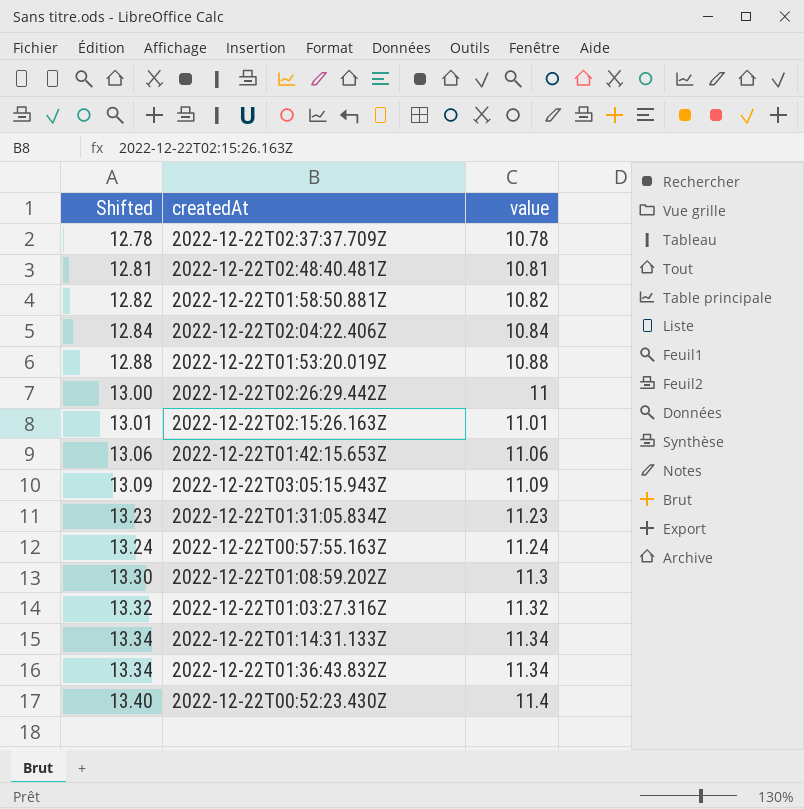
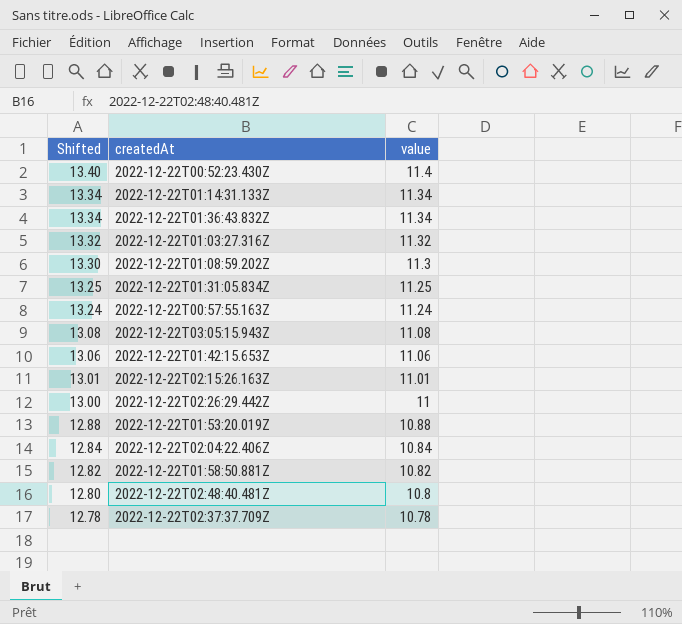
row order: Shifted ascending -> Shifted descending
2022-12-22T01:31:05.834Z | Shifted: 13.23 -> 13.25
2022-12-22T01:31:05.834Z | value: 11.23 -> 11.25
2022-12-22T03:05:15.943Z | Shifted: 13.09 -> 13.08
2022-12-22T03:05:15.943Z | value: 11.09 -> 11.08
2022-12-22T02:48:40.481Z | Shifted: 12.81 -> 12.80
2022-12-22T02:48:40.481Z | value: 10.81 -> 10.8

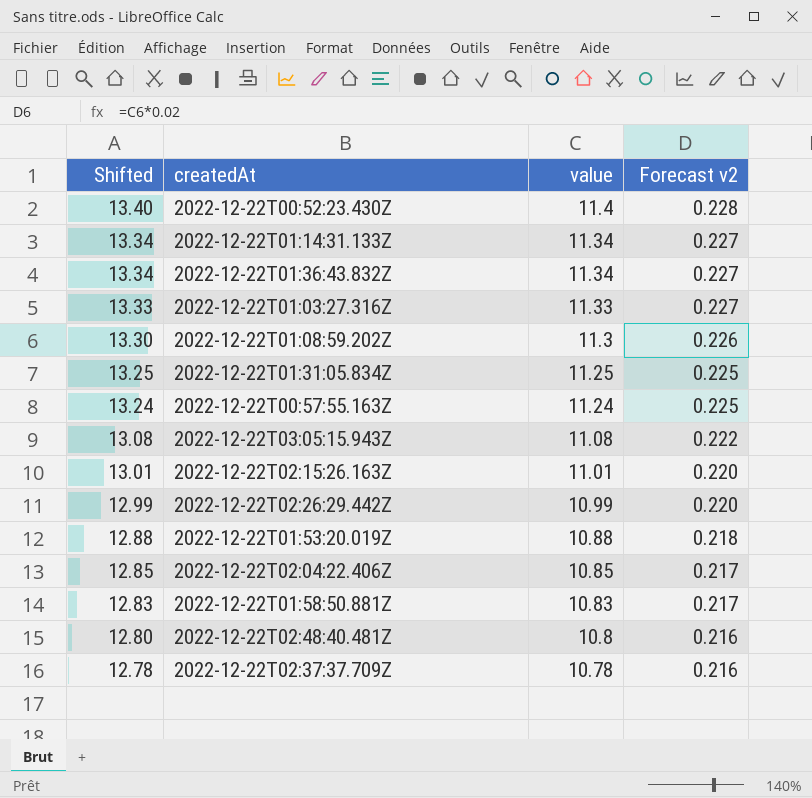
column Forecast v2 | formula: none -> [value] * 0.02
row 2022-12-22T01:42:15.653Z: 13.06 | 11.06 -> none
2022-12-22T01:03:27.316Z | Shifted: 13.32 -> 13.33
2022-12-22T01:03:27.316Z | value: 11.32 -> 11.33
2022-12-22T02:26:29.442Z | Shifted: 13.00 -> 12.99
2022-12-22T02:26:29.442Z | value: 11 -> 10.99
2022-12-22T02:04:22.406Z | Shifted: 12.84 -> 12.85
2022-12-22T02:04:22.406Z | value: 10.84 -> 10.85
2022-12-22T01:58:50.881Z | Shifted: 12.82 -> 12.83
2022-12-22T01:58:50.881Z | value: 10.82 -> 10.83

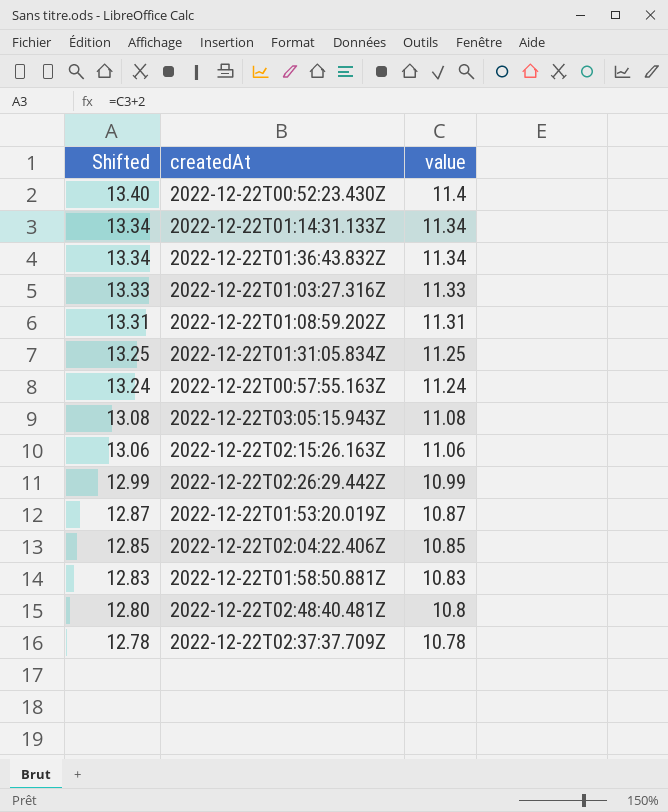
column Forecast v2 | formula: [value] * 0.02 -> none
2022-12-22T01:08:59.202Z | Shifted: 13.30 -> 13.31
2022-12-22T01:08:59.202Z | value: 11.3 -> 11.31
2022-12-22T02:15:26.163Z | Shifted: 13.01 -> 13.06
2022-12-22T02:15:26.163Z | value: 11.01 -> 11.06
2022-12-22T01:53:20.019Z | Shifted: 12.88 -> 12.87
2022-12-22T01:53:20.019Z | value: 10.88 -> 10.87

